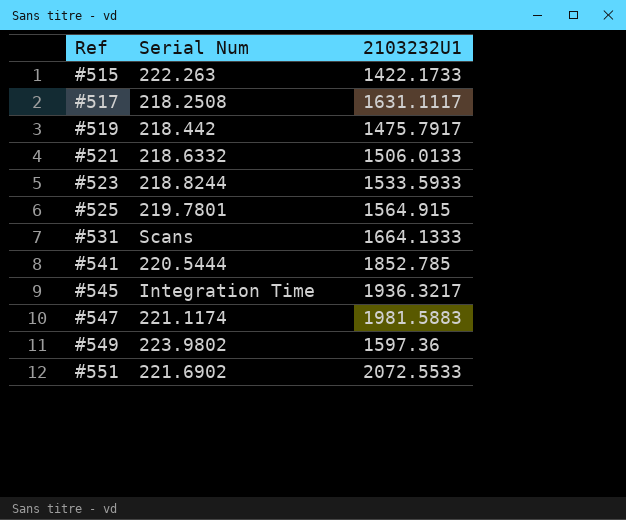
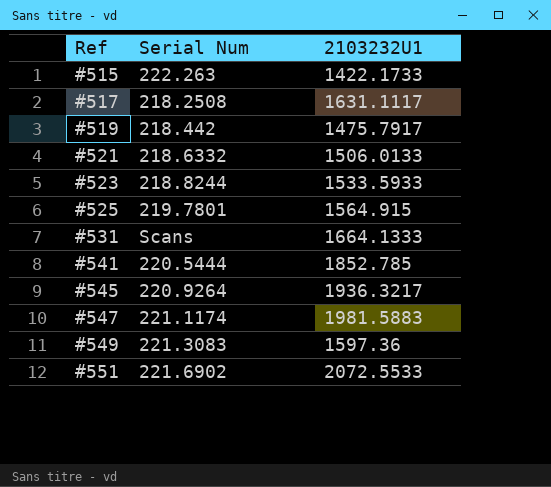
#545 | Serial Num: Integration Time -> 220.9264
#549 | Serial Num: 223.9802 -> 221.3083

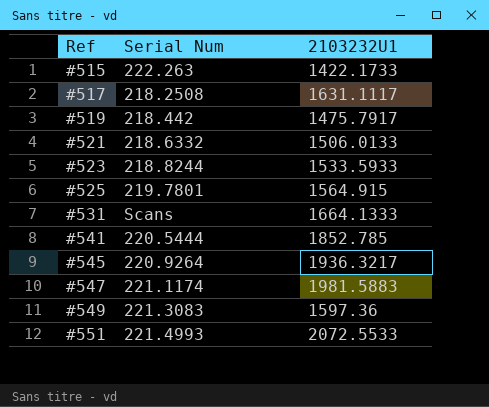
#551 | Serial Num: 221.6902 -> 221.4993

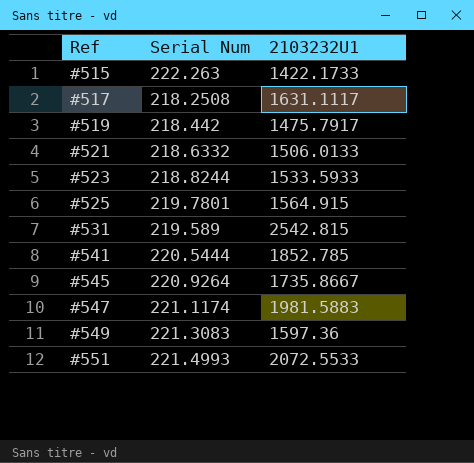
#531 | Serial Num: Scans -> 219.589
#531 | 2103232U1: 1664.1333 -> 2542.815
#545 | 2103232U1: 1936.3217 -> 1735.8667

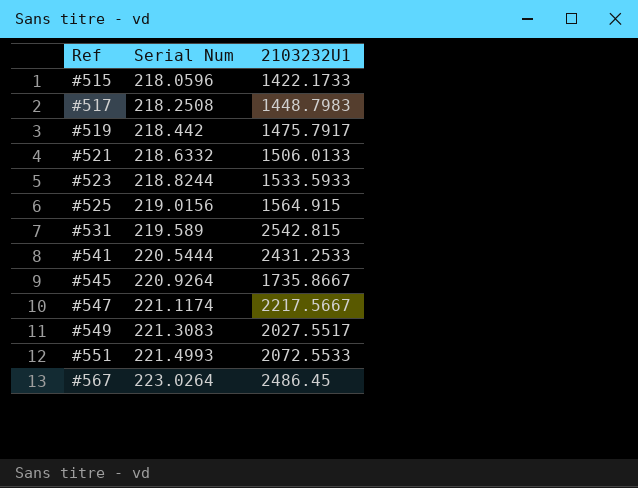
#515 | Serial Num: 222.263 -> 218.0596
#517 | 2103232U1: 1631.1117 -> 1448.7983
#525 | Serial Num: 219.7801 -> 219.0156
#541 | 2103232U1: 1852.785 -> 2431.2533
#547 | 2103232U1: 1981.5883 -> 2217.5667
#549 | 2103232U1: 1597.36 -> 2027.5517
row #567: none -> 223.0264 | 2486.45

